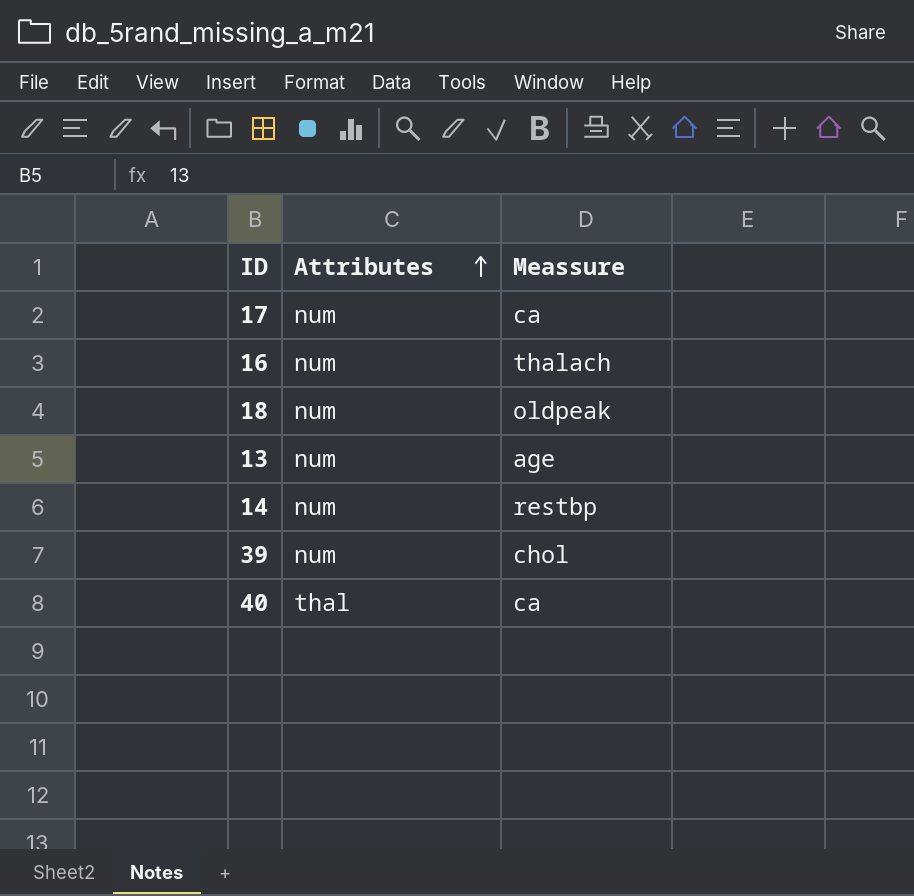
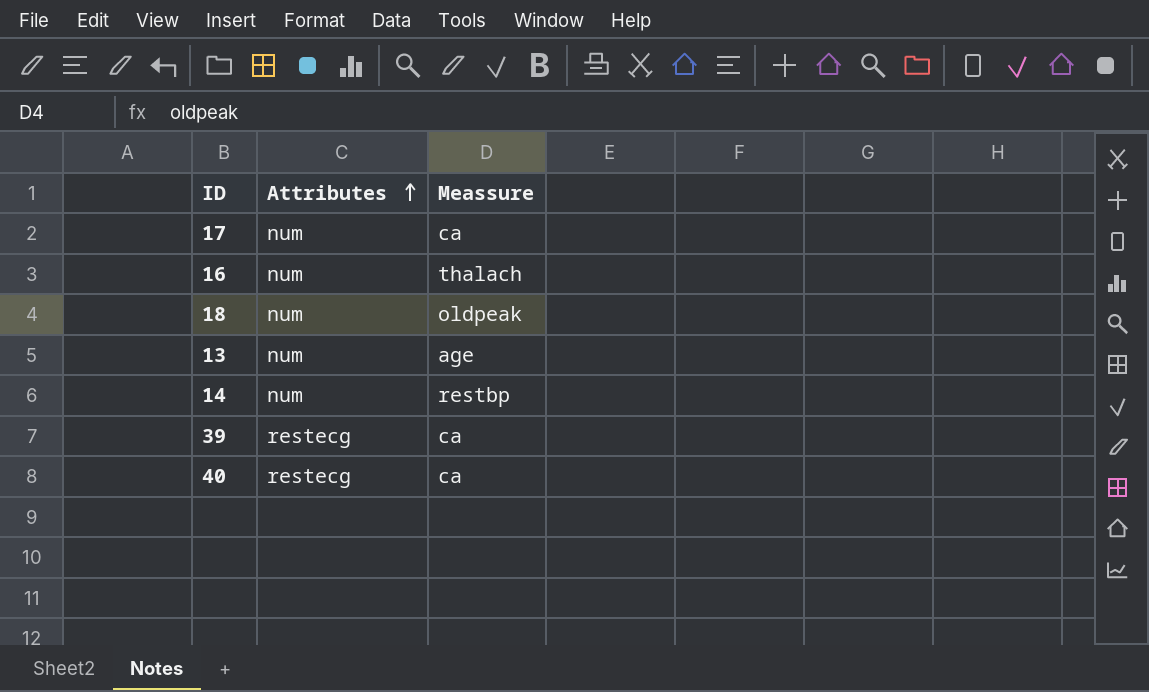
39 | Attributes: num -> restecg
39 | Meassure: chol -> ca
40 | Attributes: thal -> restecg

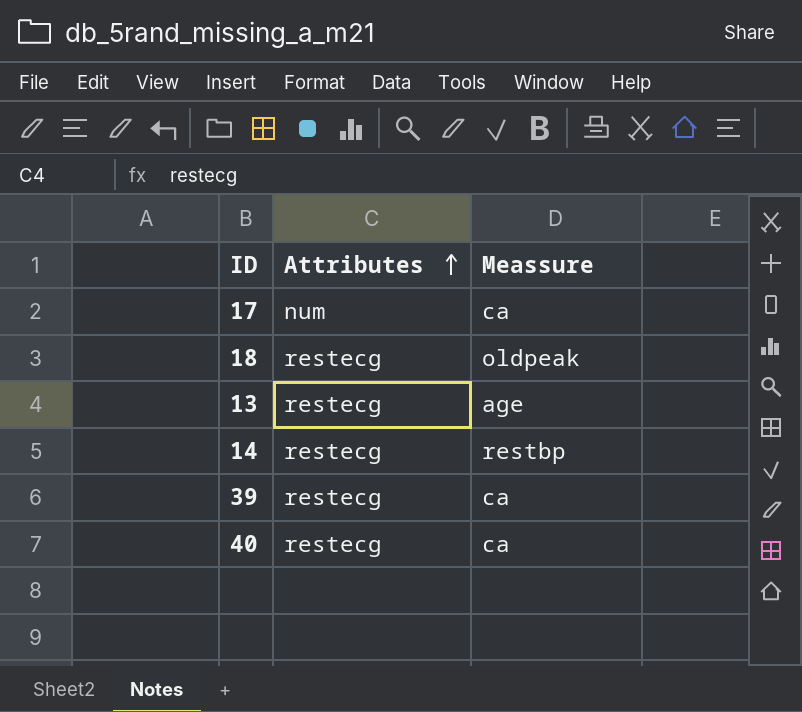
row 16: num | thalach -> none
18 | Attributes: num -> restecg
13 | Attributes: num -> restecg
14 | Attributes: num -> restecg

